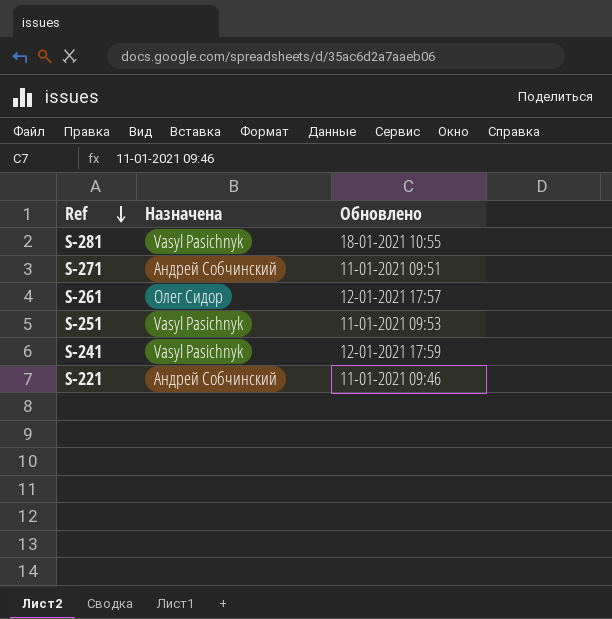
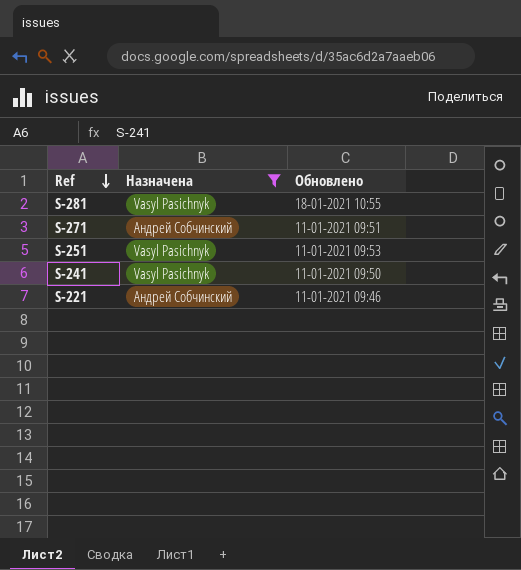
filter: none -> Назначена != Олег Сидор
S-241 | Обновлено: 12-01-2021 17:59 -> 11-01-2021 09:50

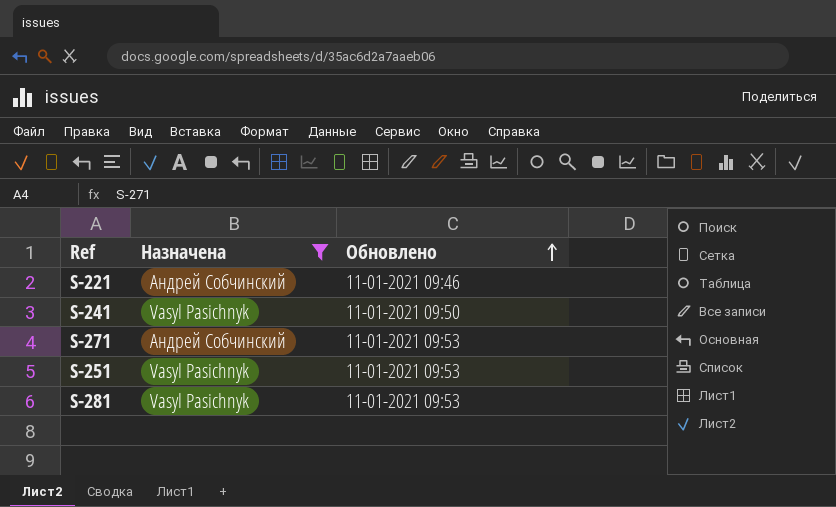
row order: Ref descending -> Обновлено ascending
S-271 | Обновлено: 11-01-2021 09:51 -> 11-01-2021 09:53
S-281 | Обновлено: 18-01-2021 10:55 -> 11-01-2021 09:53

